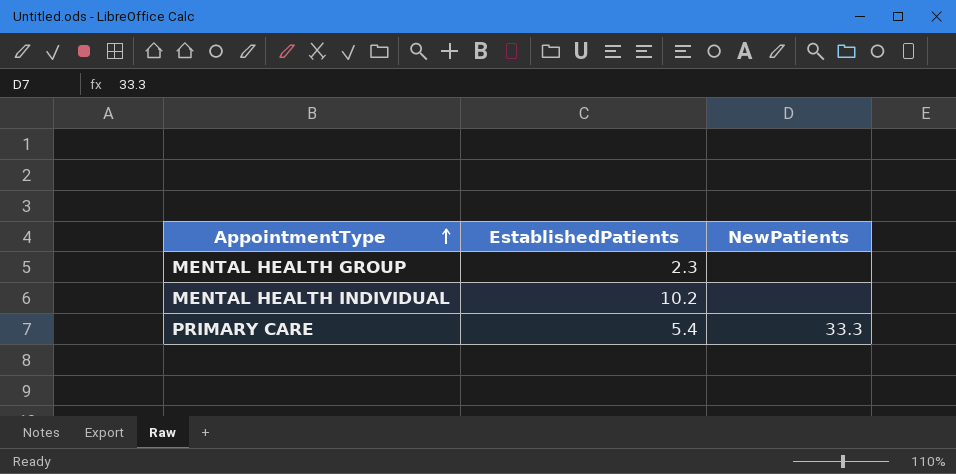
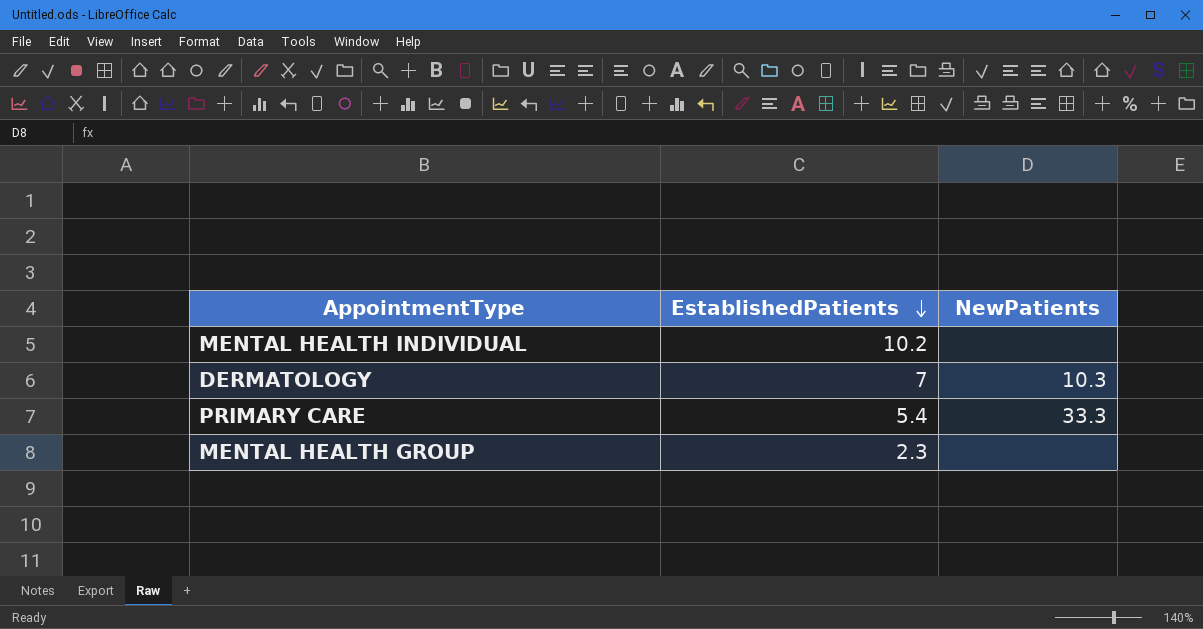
row order: AppointmentType ascending -> EstablishedPatients descending
row DERMATOLOGY: none -> 7 | 10.3

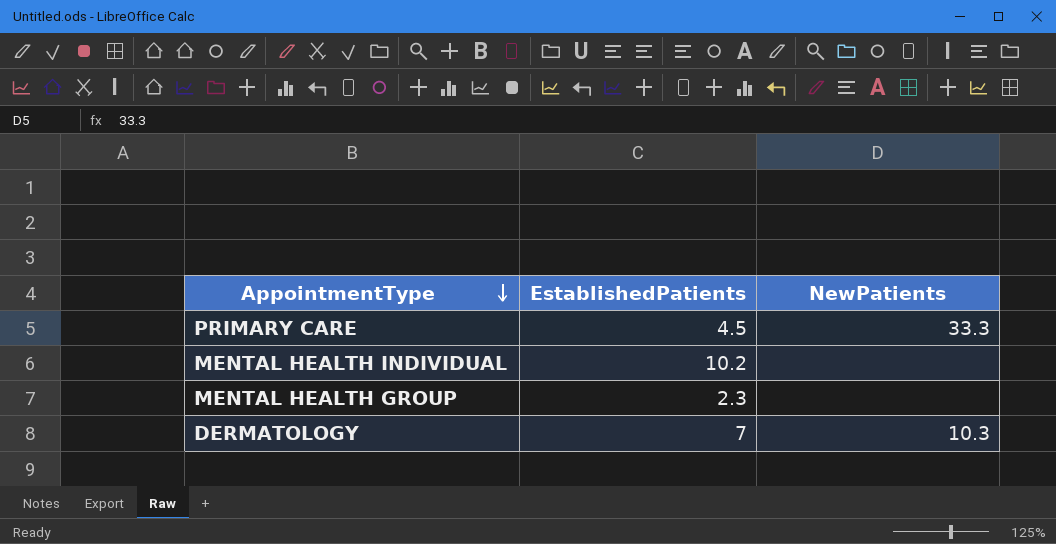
row order: EstablishedPatients descending -> AppointmentType descending
PRIMARY CARE | EstablishedPatients: 5.4 -> 4.5

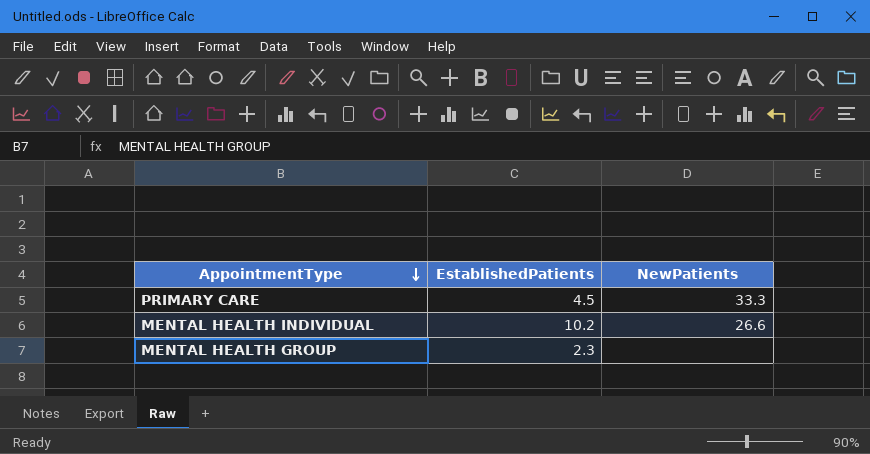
row DERMATOLOGY: 7 | 10.3 -> none
MENTAL HEALTH INDIVIDUAL | NewPatients: none -> 26.6

